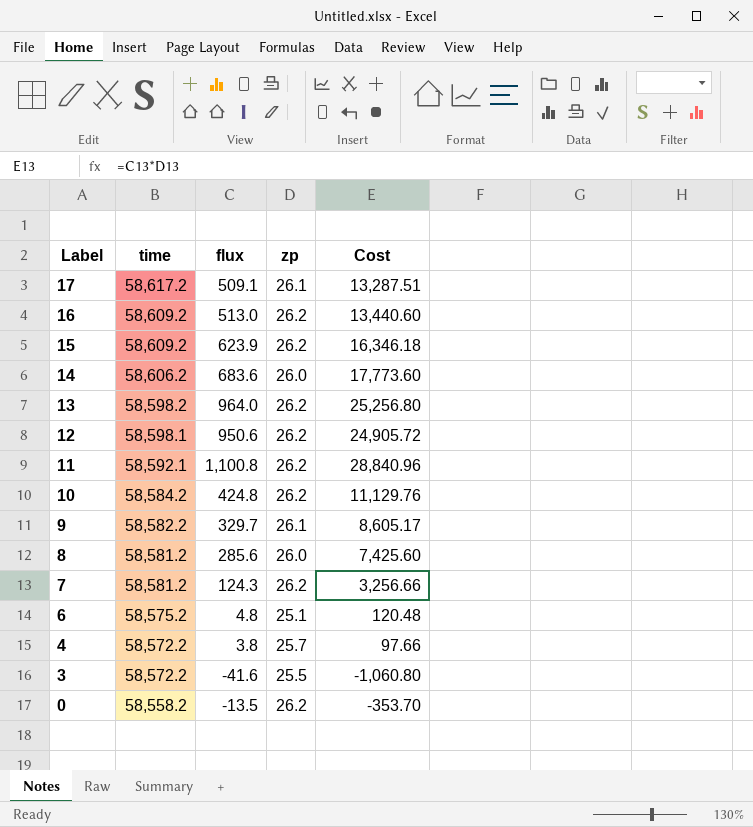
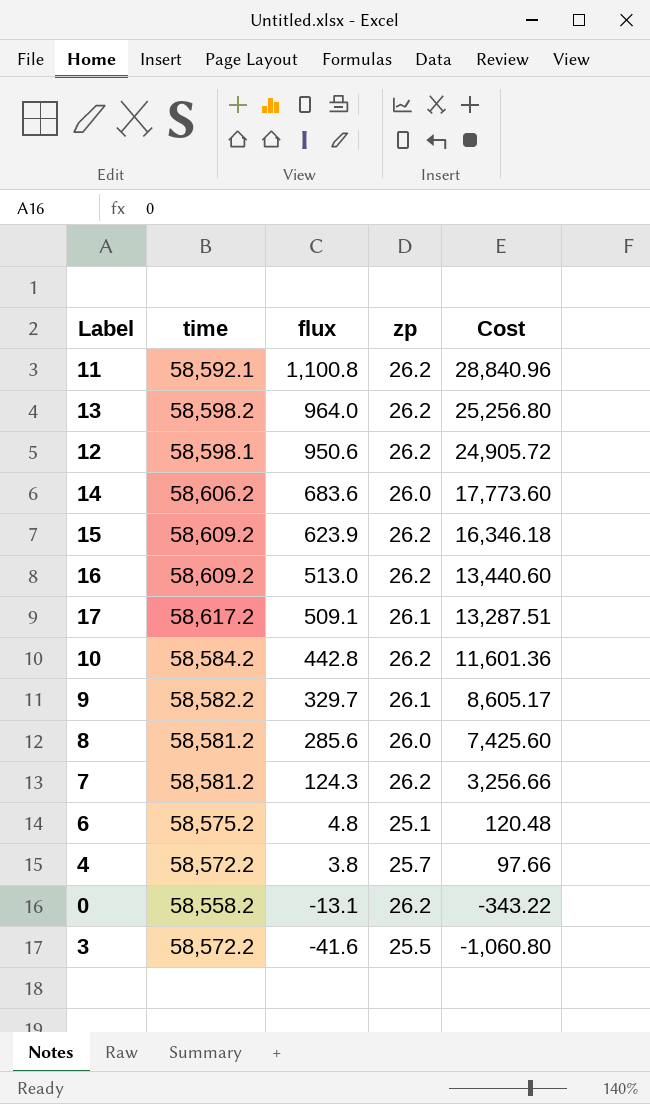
row order: Label descending -> flux descending
10 | flux: 424.8 -> 442.8
10 | Cost: 11,129.76 -> 11,601.36
0 | flux: -13.5 -> -13.1
0 | Cost: -353.70 -> -343.22

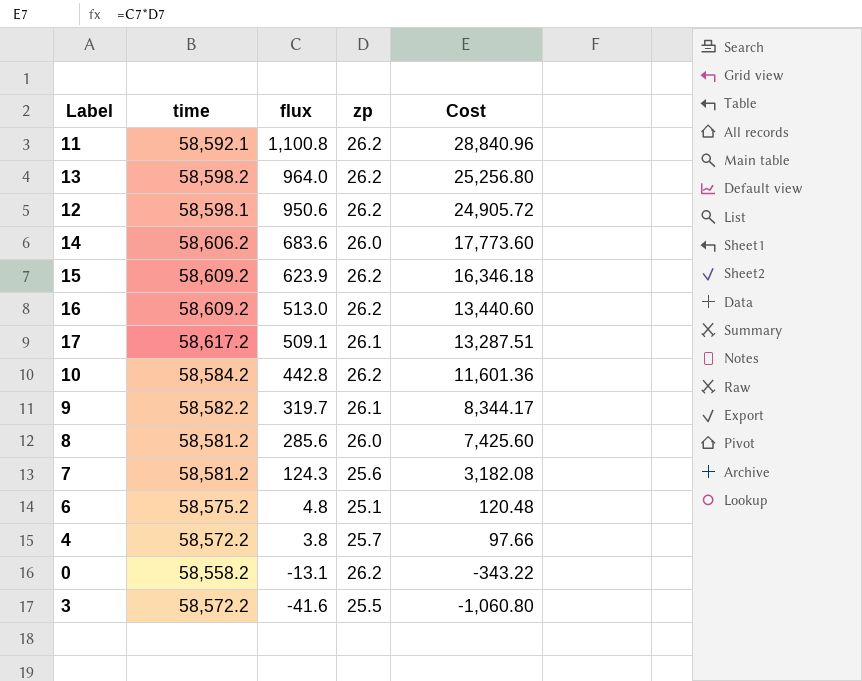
9 | flux: 329.7 -> 319.7
9 | Cost: 8,605.17 -> 8,344.17
7 | zp: 26.2 -> 25.6
7 | Cost: 3,256.66 -> 3,182.08

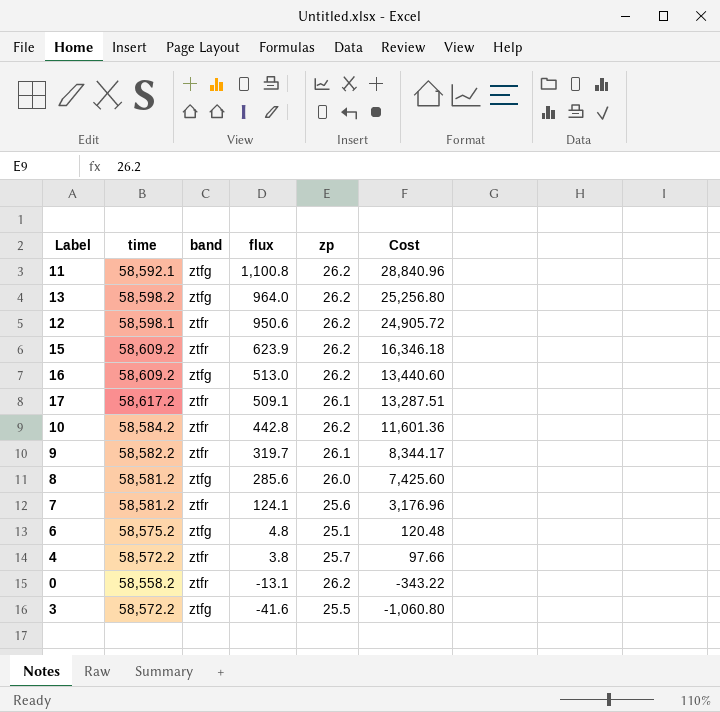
column band | position: none -> 3
row 14: 58,606.2 | 683.6 | 26.0 | 17,773.60 -> none
7 | flux: 124.3 -> 124.1
7 | Cost: 3,182.08 -> 3,176.96

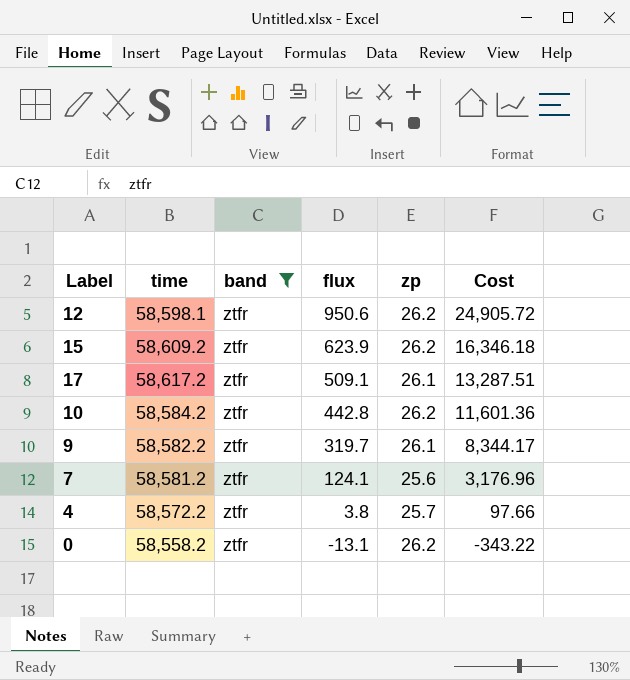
filter: none -> band = ztfr

